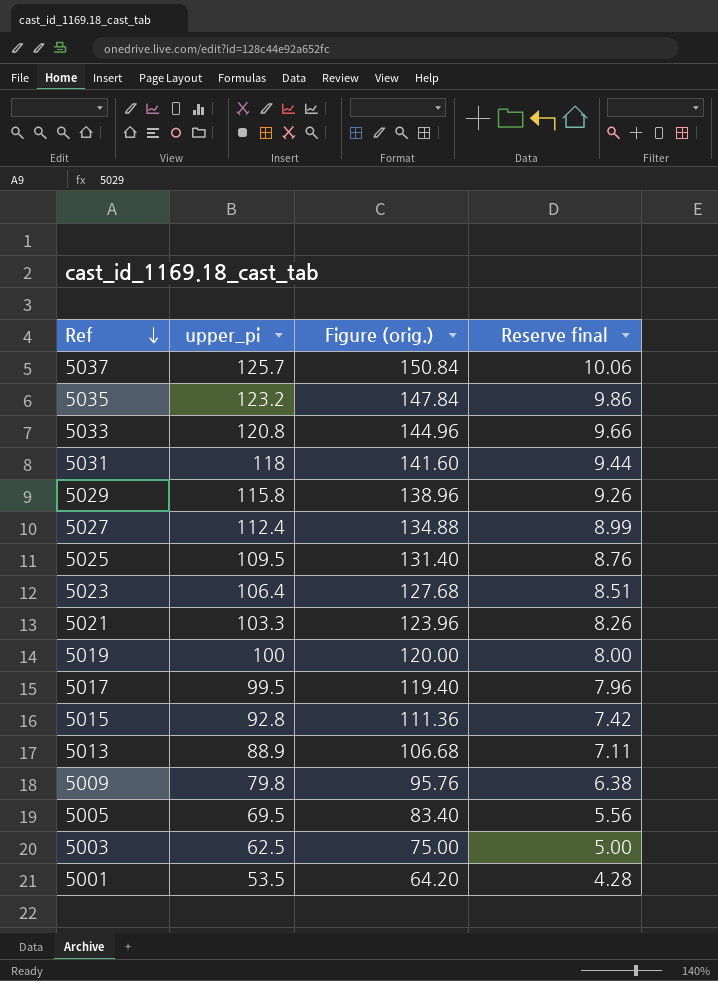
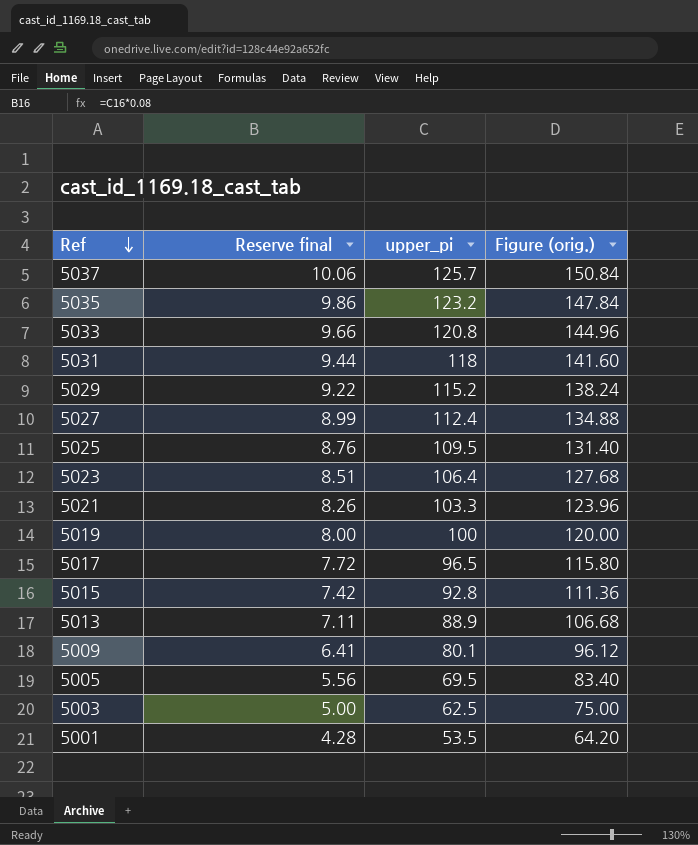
column Reserve final | position: 4 -> 2
5029 | Reserve final: 9.26 -> 9.22
5029 | upper_pi: 115.8 -> 115.2
5029 | Figure (orig.): 138.96 -> 138.24
5017 | Reserve final: 7.96 -> 7.72
5017 | upper_pi: 99.5 -> 96.5
5017 | Figure (orig.): 119.40 -> 115.80
5009 | Reserve final: 6.38 -> 6.41
5009 | upper_pi: 79.8 -> 80.1
5009 | Figure (orig.): 95.76 -> 96.12

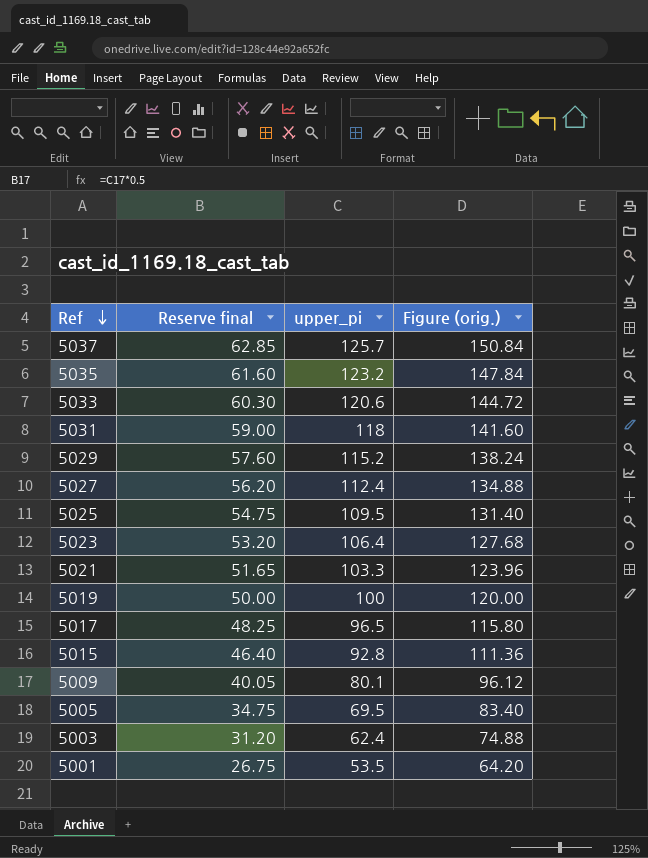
column Reserve final | formula: [upper_pi] * 0.08 -> [upper_pi] * 0.5
row 5013: 7.11 | 88.9 | 106.68 -> none
5033 | upper_pi: 120.8 -> 120.6
5033 | Figure (orig.): 144.96 -> 144.72
5003 | upper_pi: 62.5 -> 62.4
5003 | Figure (orig.): 75.00 -> 74.88

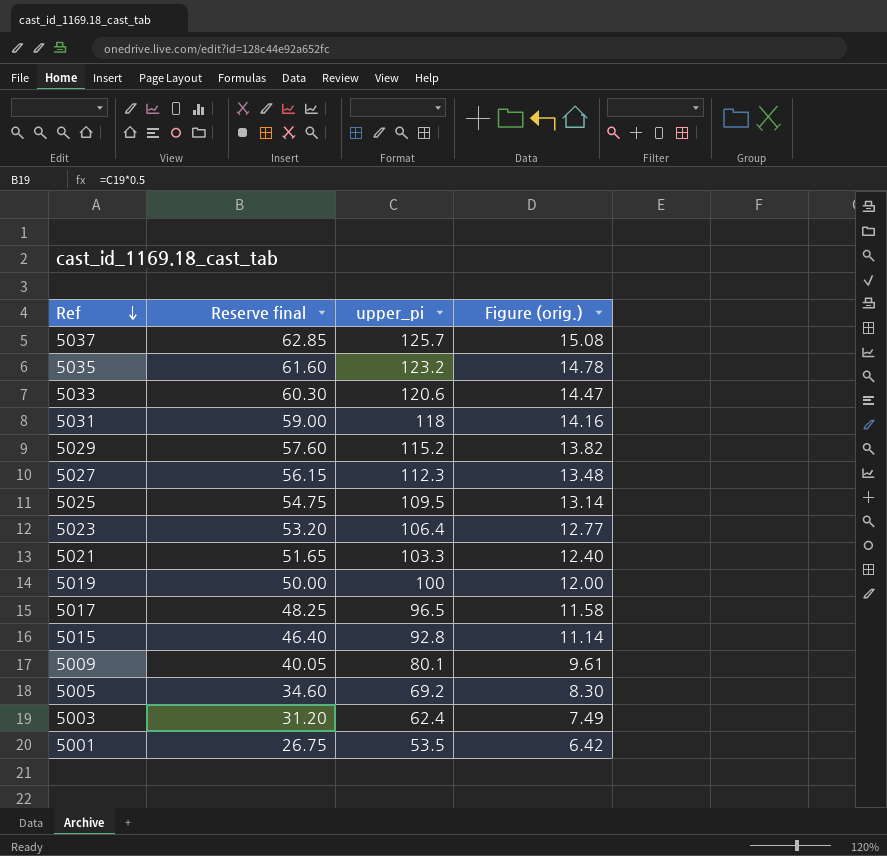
column Figure (orig.) | formula: [upper_pi] * 1.2 -> [upper_pi] * 0.12
5027 | Reserve final: 56.20 -> 56.15
5027 | upper_pi: 112.4 -> 112.3
5005 | Reserve final: 34.75 -> 34.60
5005 | upper_pi: 69.5 -> 69.2

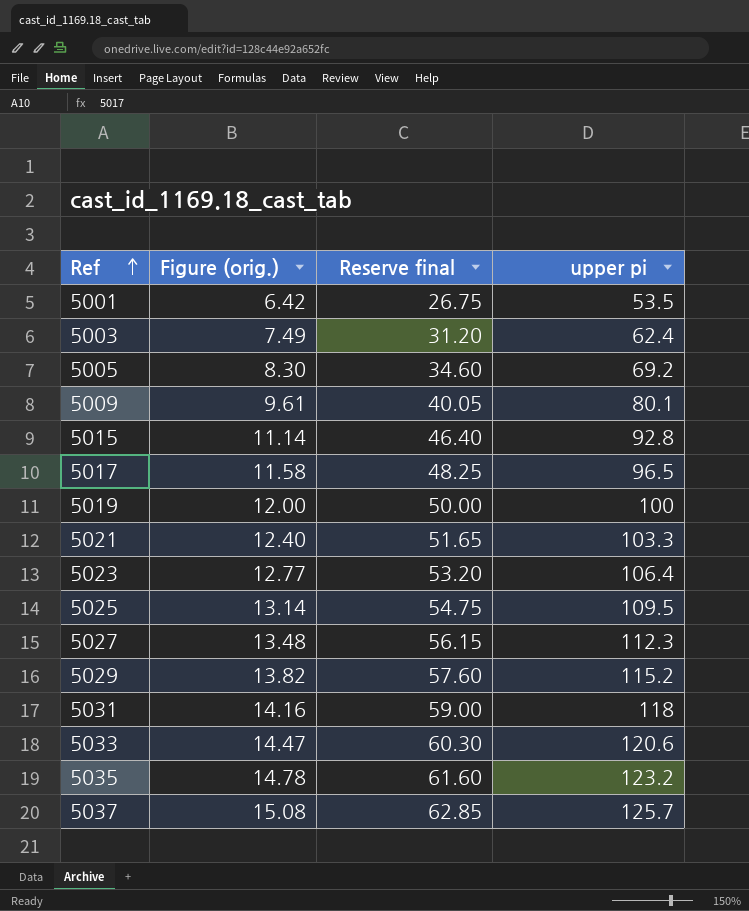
row order: Ref descending -> Ref ascending
column Figure (orig.) | position: 4 -> 2
column name: upper_pi -> upper pi

